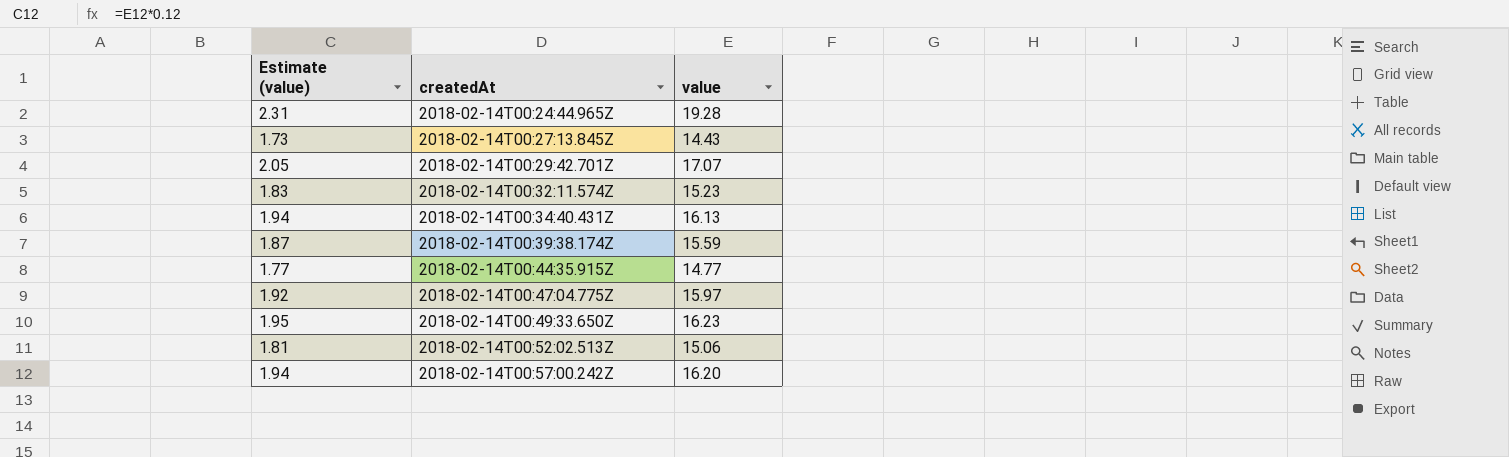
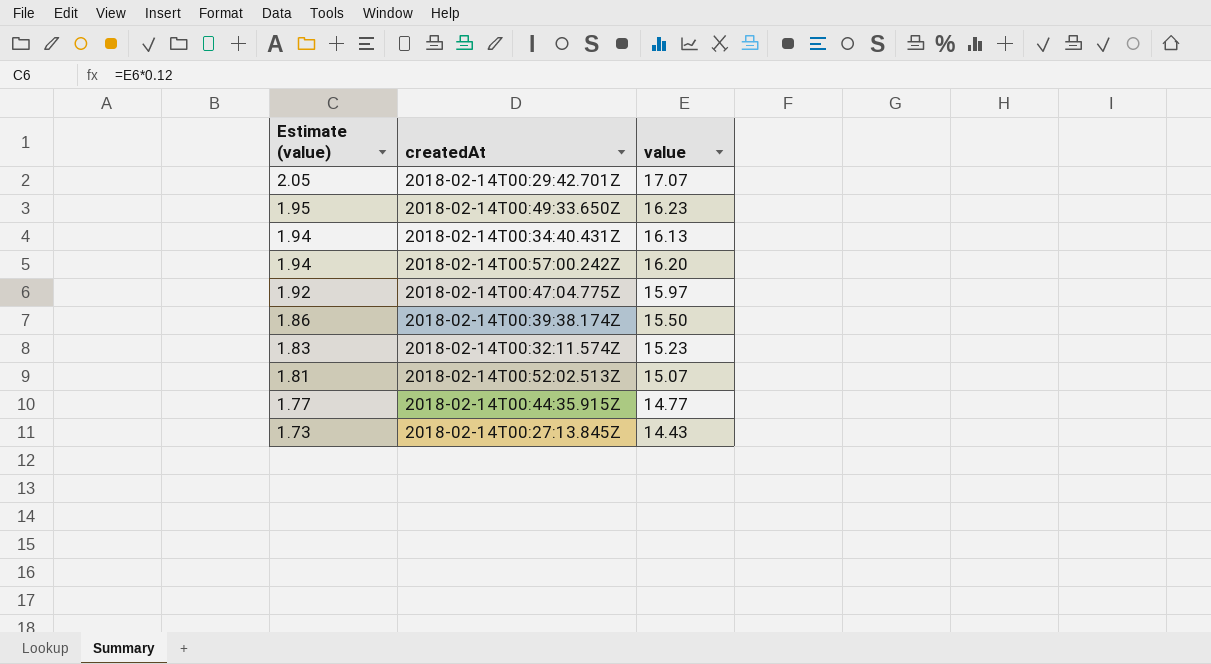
row order: createdAt ascending -> Estimate (value) descending
row 2018-02-14T00:24:44.965Z: 2.31 | 19.28 -> none
2018-02-14T00:39:38.174Z | Estimate (value): 1.87 -> 1.86
2018-02-14T00:39:38.174Z | value: 15.59 -> 15.50
2018-02-14T00:52:02.513Z | value: 15.06 -> 15.07

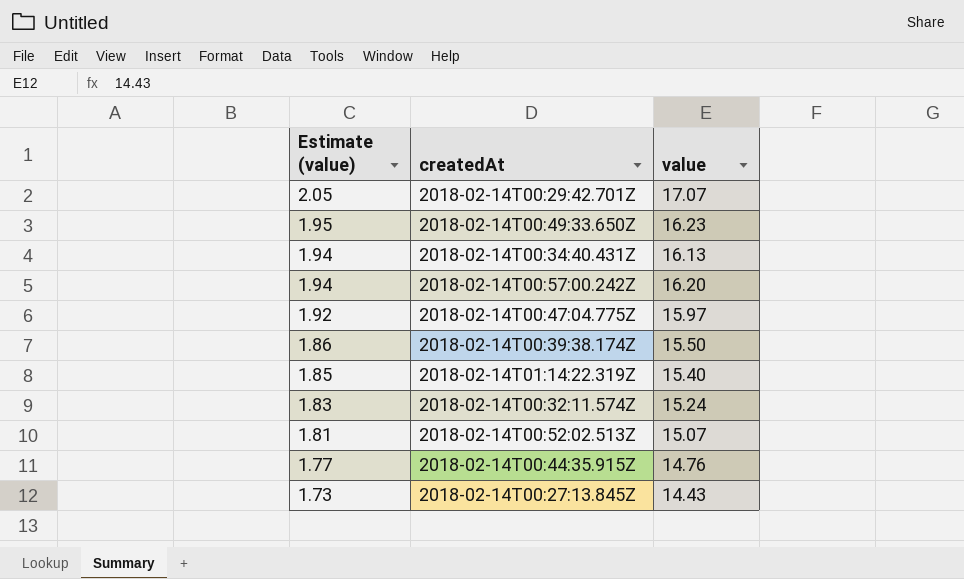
row 2018-02-14T01:14:22.319Z: none -> 1.85 | 15.40
2018-02-14T00:32:11.574Z | value: 15.23 -> 15.24
2018-02-14T00:44:35.915Z | value: 14.77 -> 14.76

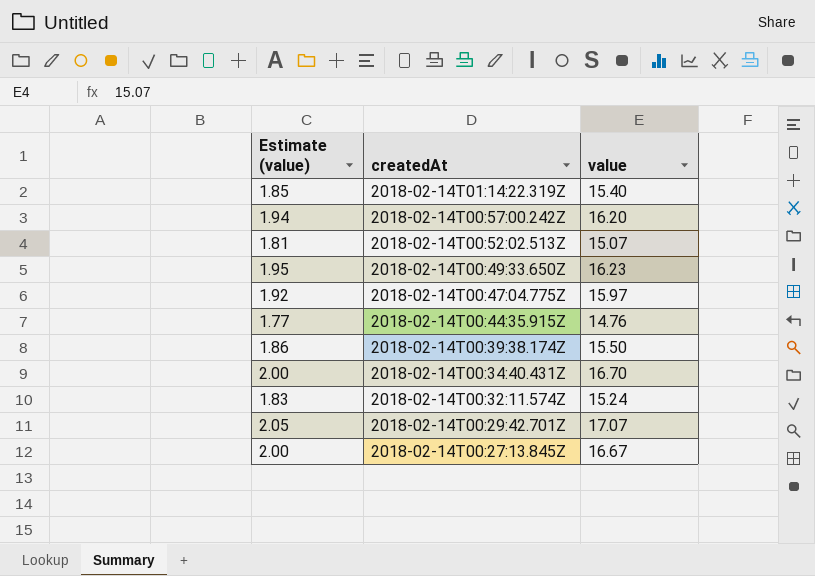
row order: Estimate (value) descending -> createdAt descending
2018-02-14T00:34:40.431Z | Estimate (value): 1.94 -> 2.00
2018-02-14T00:34:40.431Z | value: 16.13 -> 16.70
2018-02-14T00:27:13.845Z | Estimate (value): 1.73 -> 2.00
2018-02-14T00:27:13.845Z | value: 14.43 -> 16.67

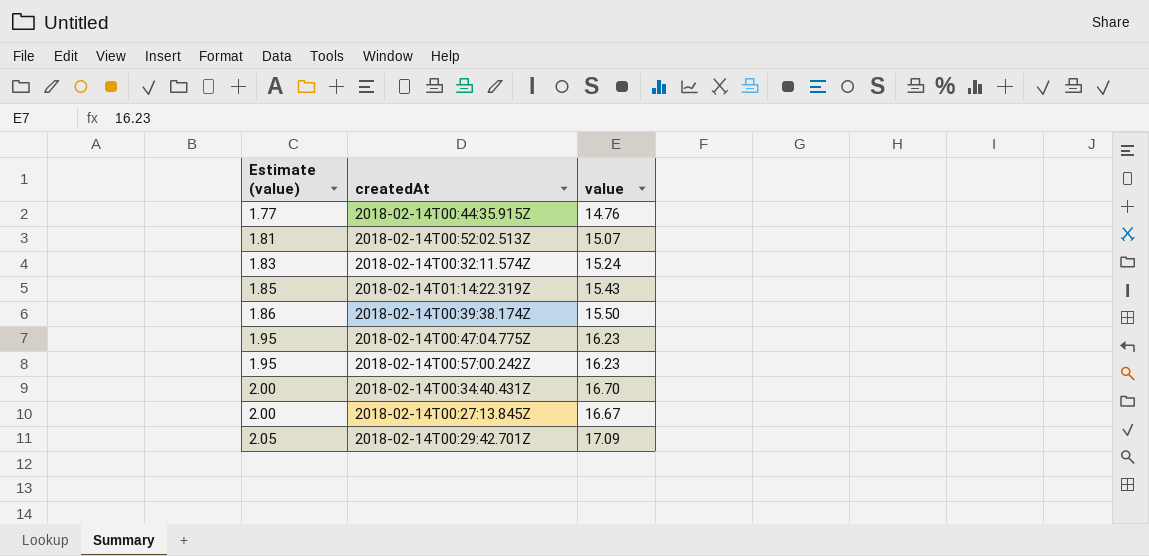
row order: createdAt descending -> Estimate (value) ascending
row 2018-02-14T00:49:33.650Z: 1.95 | 16.23 -> none
2018-02-14T01:14:22.319Z | value: 15.40 -> 15.43
2018-02-14T00:47:04.775Z | Estimate (value): 1.92 -> 1.95
2018-02-14T00:47:04.775Z | value: 15.97 -> 16.23
2018-02-14T00:57:00.242Z | Estimate (value): 1.94 -> 1.95
2018-02-14T00:57:00.242Z | value: 16.20 -> 16.23
2018-02-14T00:29:42.701Z | value: 17.07 -> 17.09

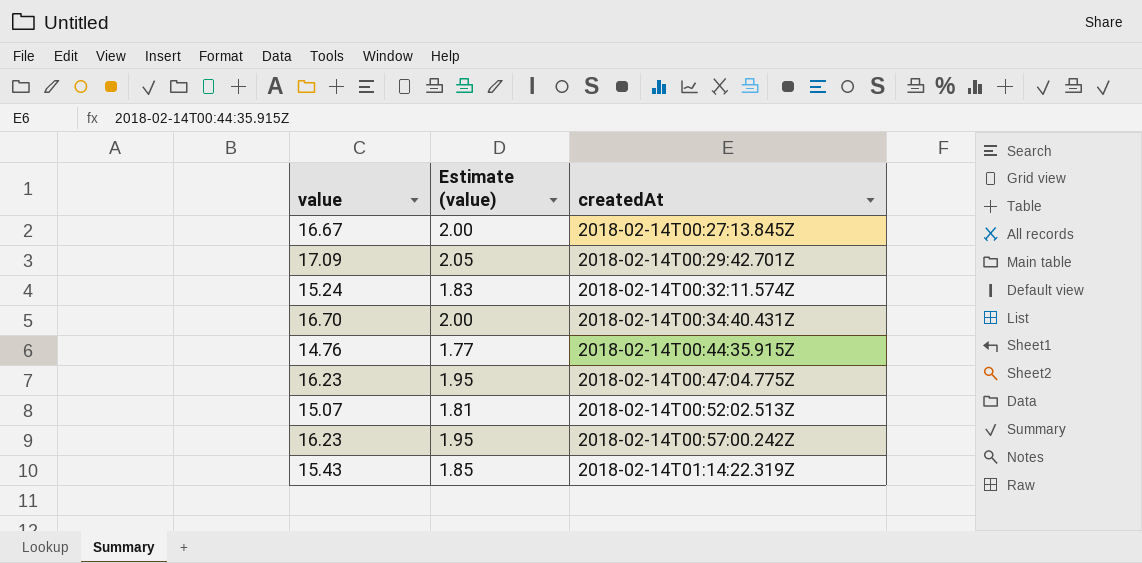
row order: Estimate (value) ascending -> createdAt ascending
column value | position: 3 -> 1
row 2018-02-14T00:39:38.174Z: 1.86 | 15.50 -> none

